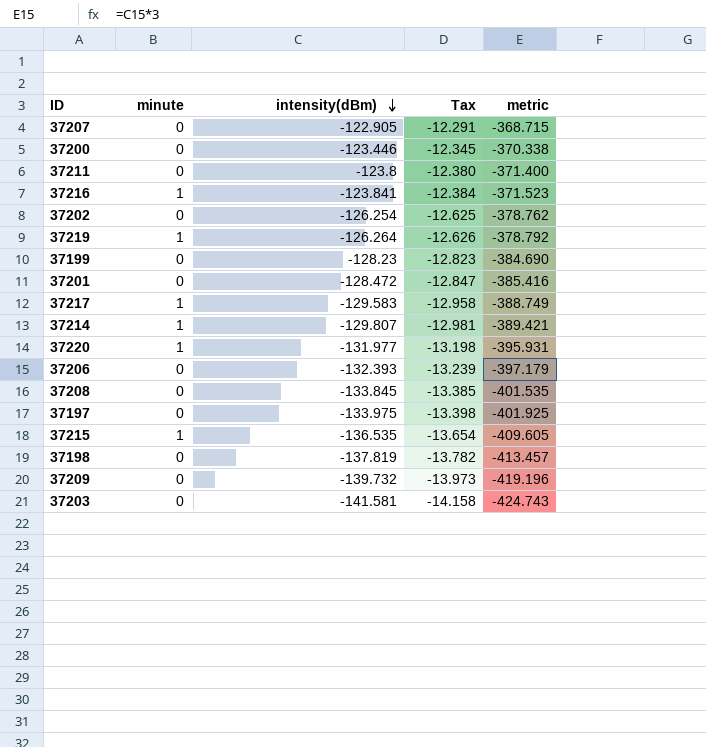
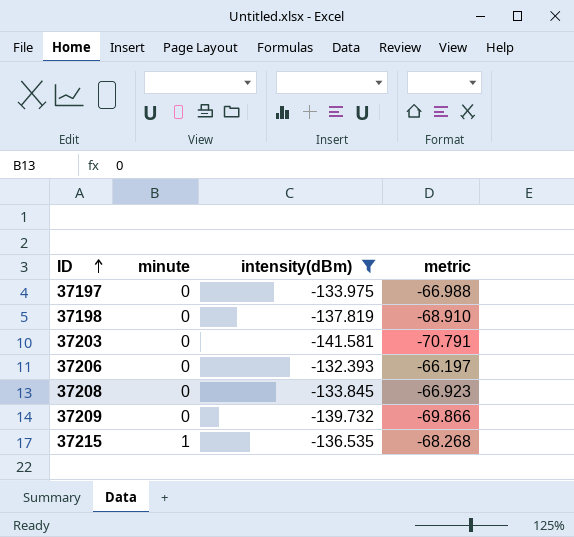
filter: none -> intensity(dBm) <= -132.393
row order: intensity(dBm) descending -> ID ascending
column Tax | formula: [intensity(dBm)] * 0.1 -> none
column metric | formula: [intensity(dBm)] * 3 -> [intensity(dBm)] * 0.5

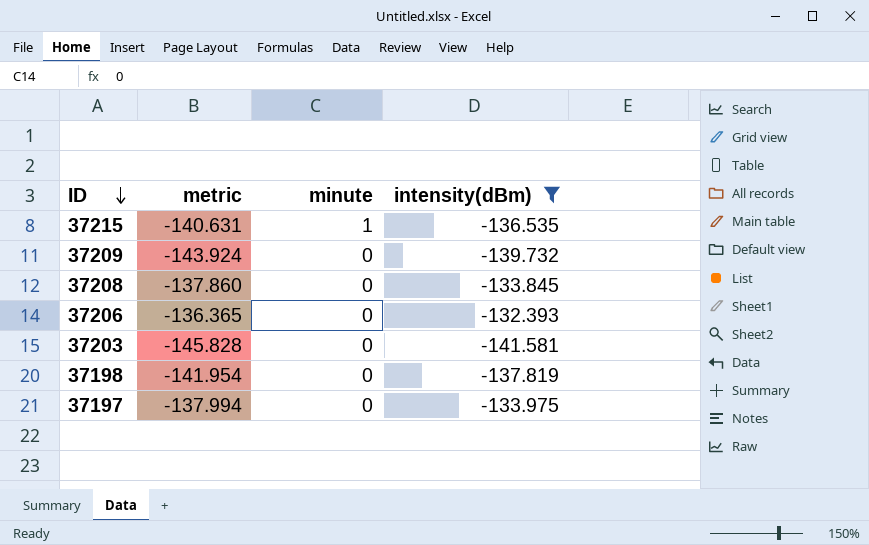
row order: ID ascending -> ID descending
column metric | formula: [intensity(dBm)] * 0.5 -> [intensity(dBm)] * 1.03
column metric | position: 4 -> 2

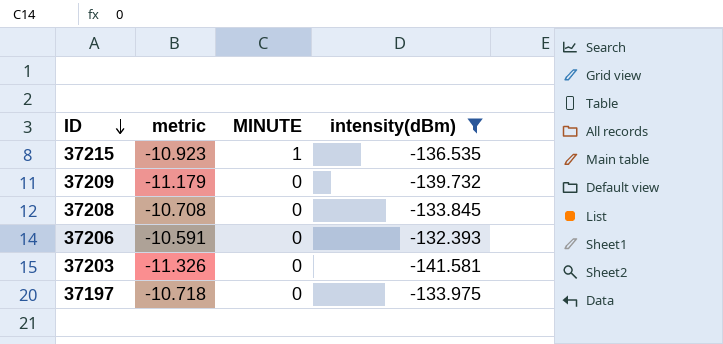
column metric | formula: [intensity(dBm)] * 1.03 -> [intensity(dBm)] * 0.08
column name: minute -> MINUTE
row 37198: -141.954 | 0 | -137.819 -> none

